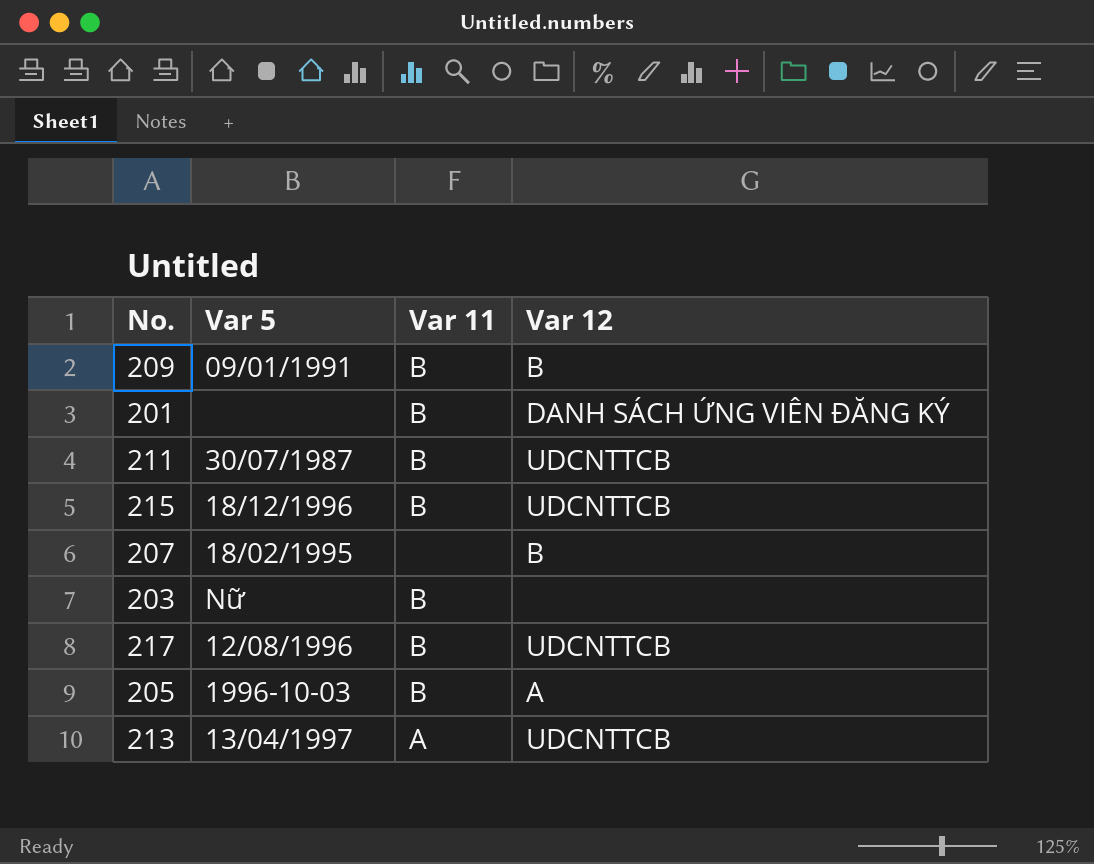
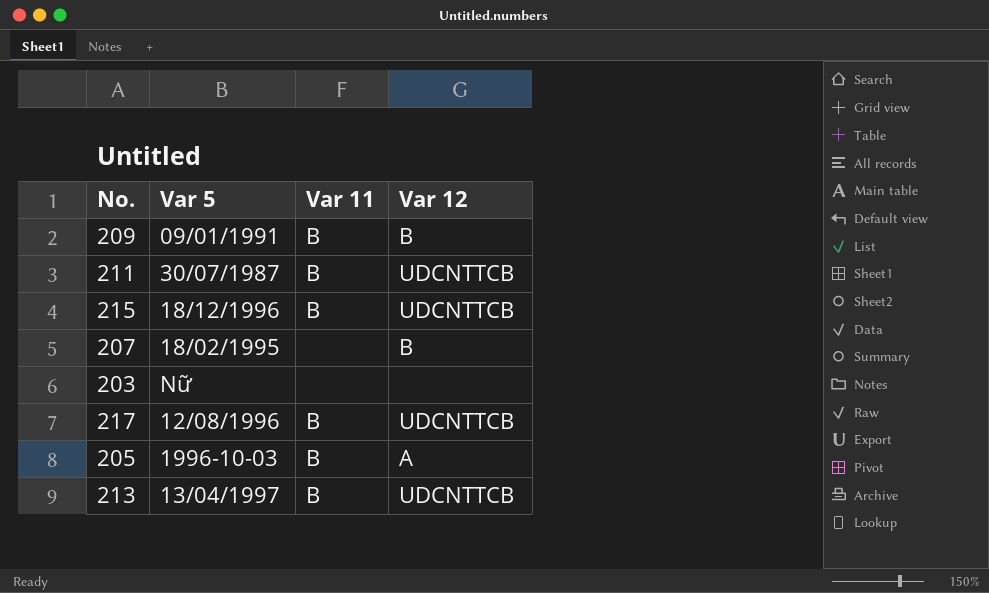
row 201: none | B | DANH SÁCH ỨNG VIÊN ĐĂNG KÝ -> none
203 | Var 11: B -> none
213 | Var 11: A -> B

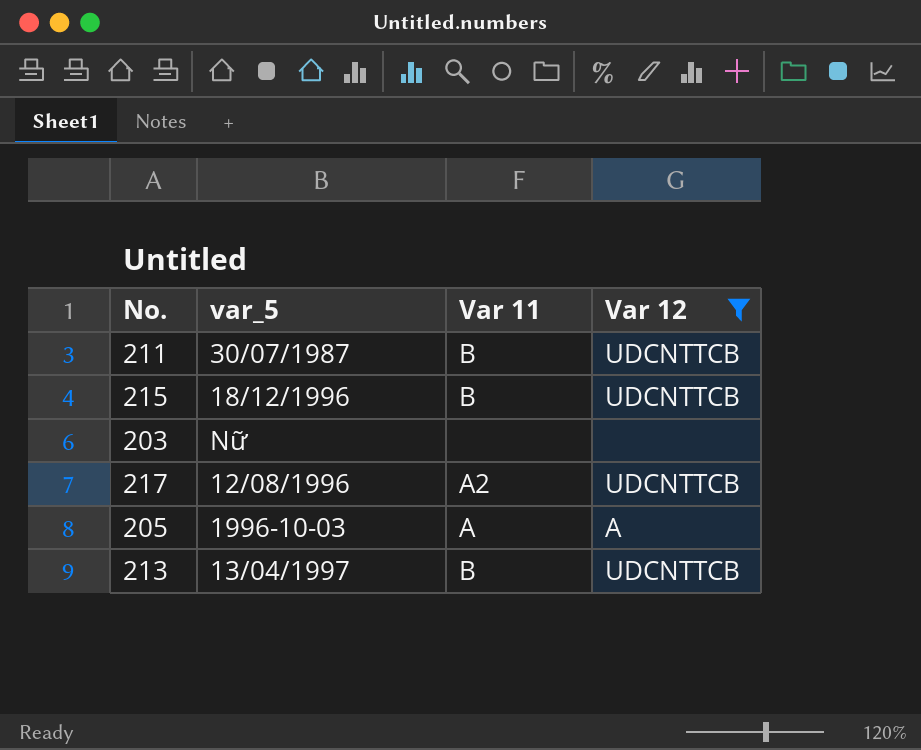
filter: none -> Var 12 != B
column name: Var 5 -> var_5
217 | Var 11: B -> A2
205 | Var 11: B -> A

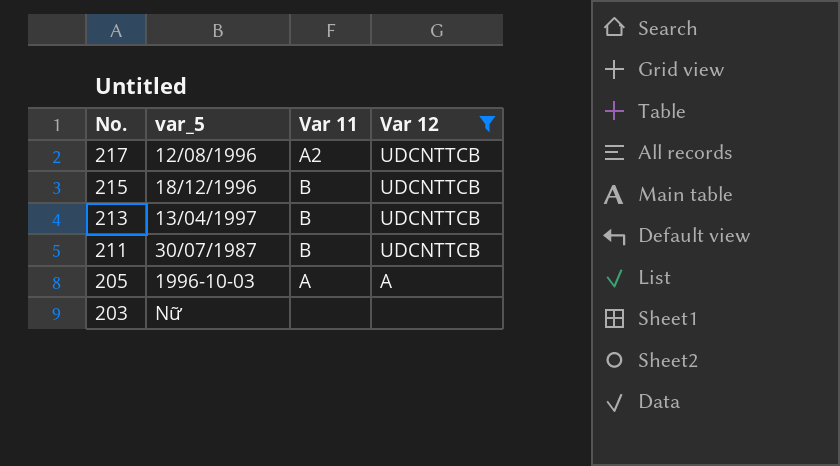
row order: none -> No. descending

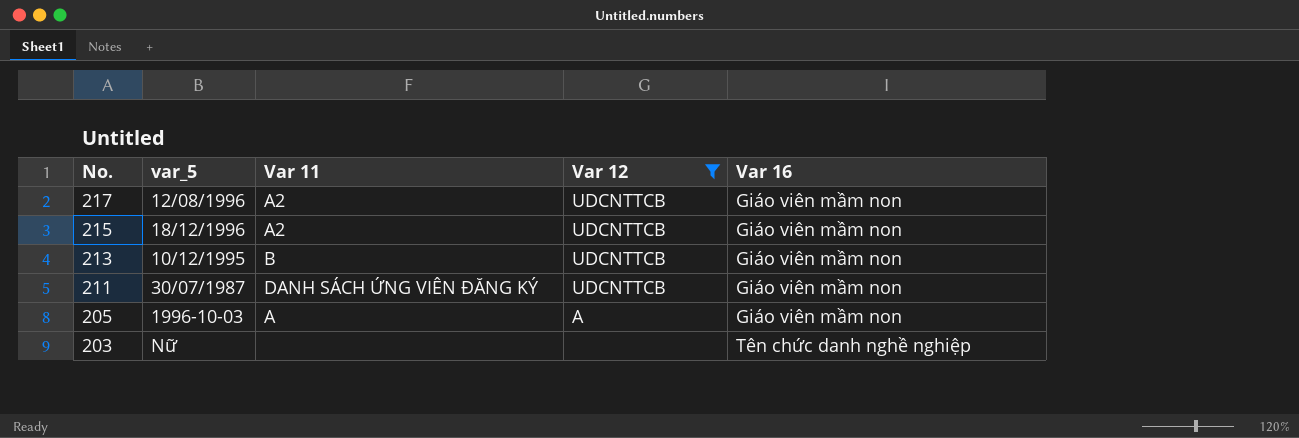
column Var 16 | position: none -> 5
215 | Var 11: B -> A2
213 | var_5: 13/04/1997 -> 10/12/1995
211 | Var 11: B -> DANH SÁCH ỨNG VIÊN ĐĂNG KÝ

